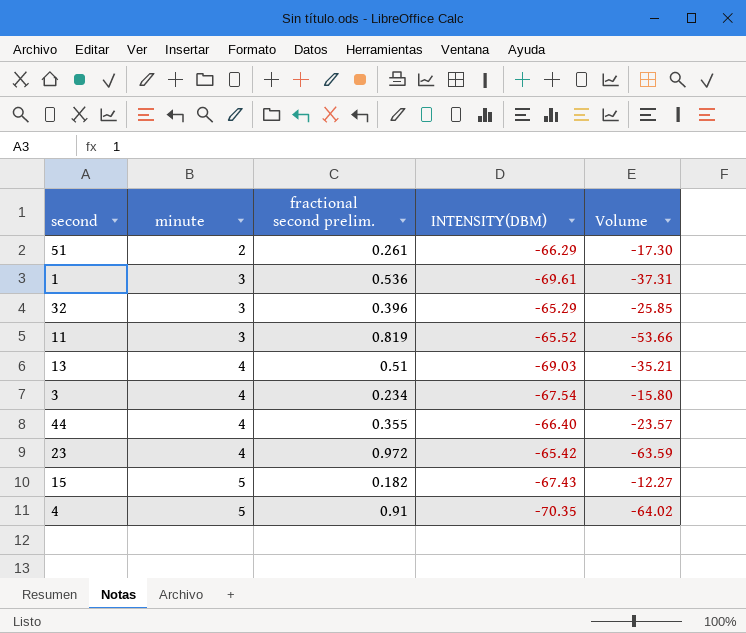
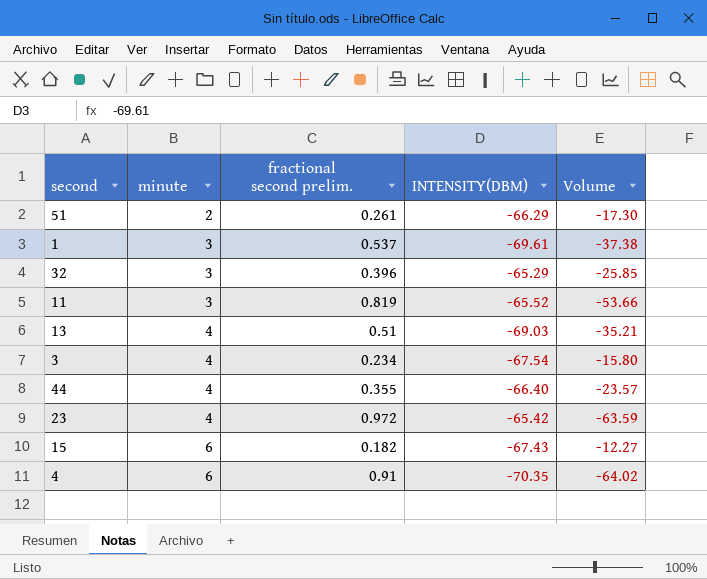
1 | fractional second prelim.: 0.536 -> 0.537
1 | Volume: -37.31 -> -37.38
15 | minute: 5 -> 6
4 | minute: 5 -> 6

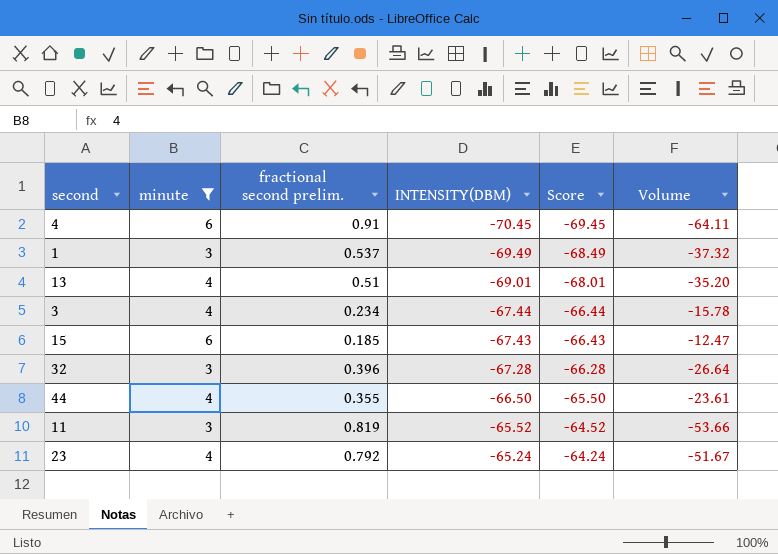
filter: none -> minute != 2
row order: minute ascending -> INTENSITY(DBM) ascending
column Score | formula: none -> [INTENSITY(DBM)] + 1
4 | INTENSITY(DBM): -70.35 -> -70.45
4 | Volume: -64.02 -> -64.11
1 | INTENSITY(DBM): -69.61 -> -69.49
1 | Volume: -37.38 -> -37.32
13 | INTENSITY(DBM): -69.03 -> -69.01
13 | Volume: -35.21 -> -35.20
3 | INTENSITY(DBM): -67.54 -> -67.44
3 | Volume: -15.80 -> -15.78
15 | fractional second prelim.: 0.182 -> 0.185
15 | Volume: -12.27 -> -12.47
32 | INTENSITY(DBM): -65.29 -> -67.28
32 | Volume: -25.85 -> -26.64
44 | INTENSITY(DBM): -66.40 -> -66.50
44 | Volume: -23.57 -> -23.61
23 | fractional second prelim.: 0.972 -> 0.792
23 | INTENSITY(DBM): -65.42 -> -65.24
23 | Volume: -63.59 -> -51.67

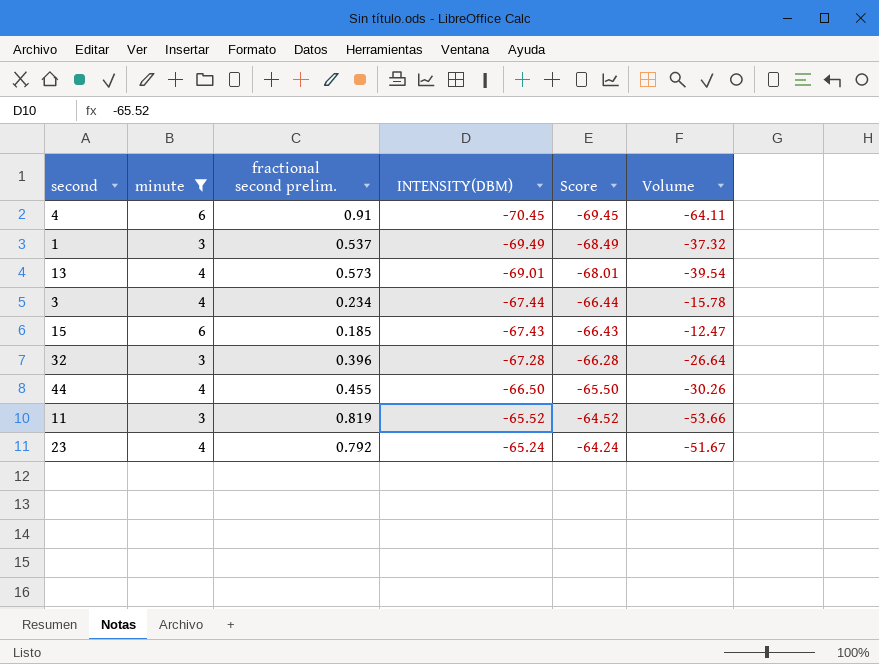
13 | fractional second prelim.: 0.51 -> 0.573
13 | Volume: -35.20 -> -39.54
44 | fractional second prelim.: 0.355 -> 0.455
44 | Volume: -23.61 -> -30.26

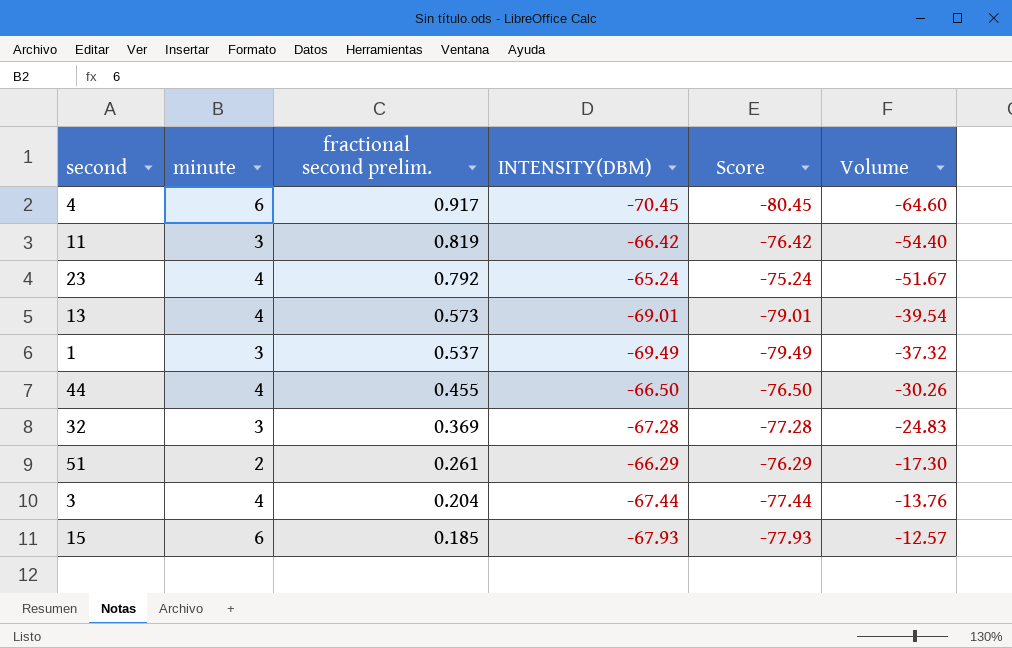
filter: minute != 2 -> none
row order: INTENSITY(DBM) ascending -> fractional second prelim. descending
column Score | formula: [INTENSITY(DBM)] + 1 -> [INTENSITY(DBM)] - 10
4 | fractional second prelim.: 0.91 -> 0.917
4 | Volume: -64.11 -> -64.60
11 | INTENSITY(DBM): -65.52 -> -66.42
11 | Volume: -53.66 -> -54.40
32 | fractional second prelim.: 0.396 -> 0.369
32 | Volume: -26.64 -> -24.83
3 | fractional second prelim.: 0.234 -> 0.204
3 | Volume: -15.78 -> -13.76
15 | INTENSITY(DBM): -67.43 -> -67.93
15 | Volume: -12.47 -> -12.57

